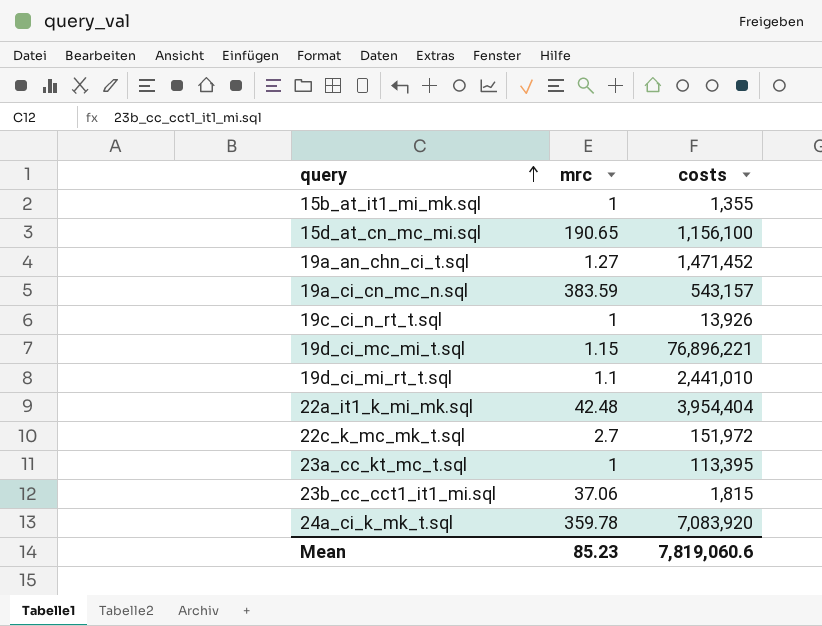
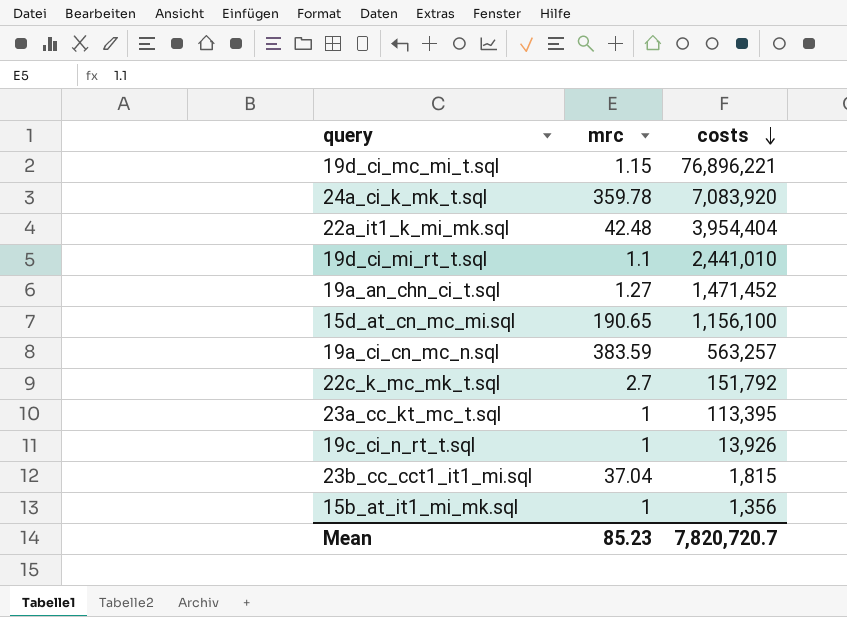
row order: query ascending -> costs descending
19a_ci_cn_mc_n.sql | costs: 543,157 -> 563,257
22c_k_mc_mk_t.sql | costs: 151,972 -> 151,792
23b_cc_cct1_it1_mi.sql | mrc: 37.06 -> 37.04
15b_at_it1_mi_mk.sql | costs: 1,355 -> 1,356
Mean | costs: 7,819,060.6 -> 7,820,720.7

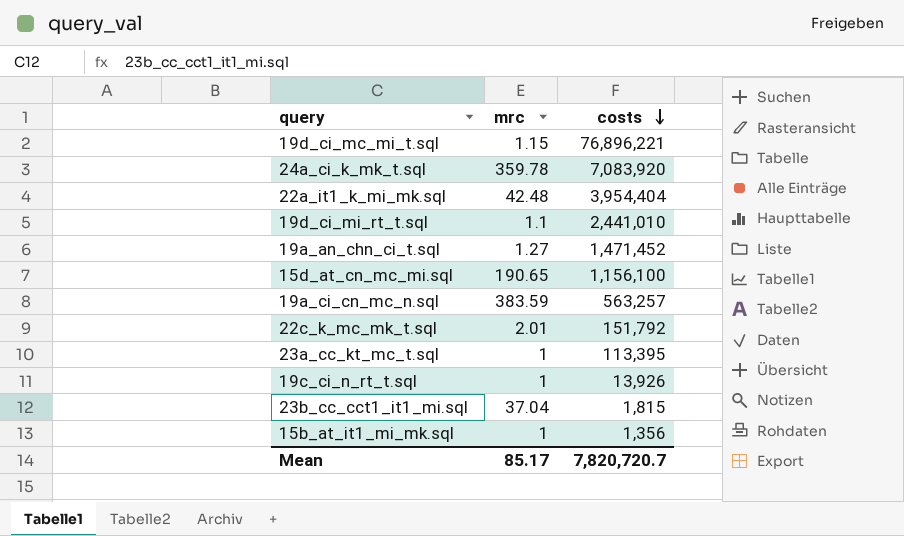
22c_k_mc_mk_t.sql | mrc: 2.7 -> 2.01
Mean | mrc: 85.23 -> 85.17

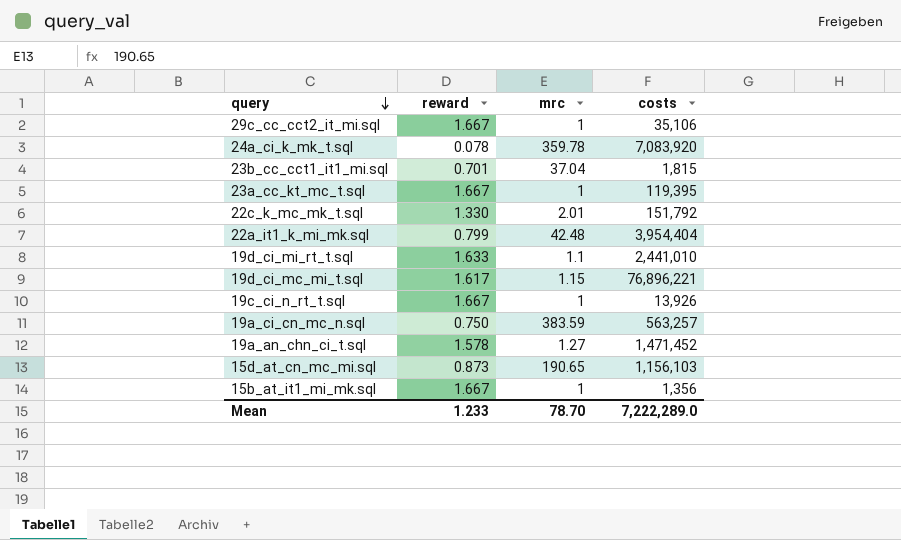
row order: costs descending -> query descending
column reward | position: none -> 2
row 29c_cc_cct2_it_mi.sql: none -> 1.667 | 1 | 35,106
23a_cc_kt_mc_t.sql | costs: 113,395 -> 119,395
15d_at_cn_mc_mi.sql | costs: 1,156,100 -> 1,156,103
Mean | mrc: 85.17 -> 78.70
Mean | costs: 7,820,720.7 -> 7,222,289.0

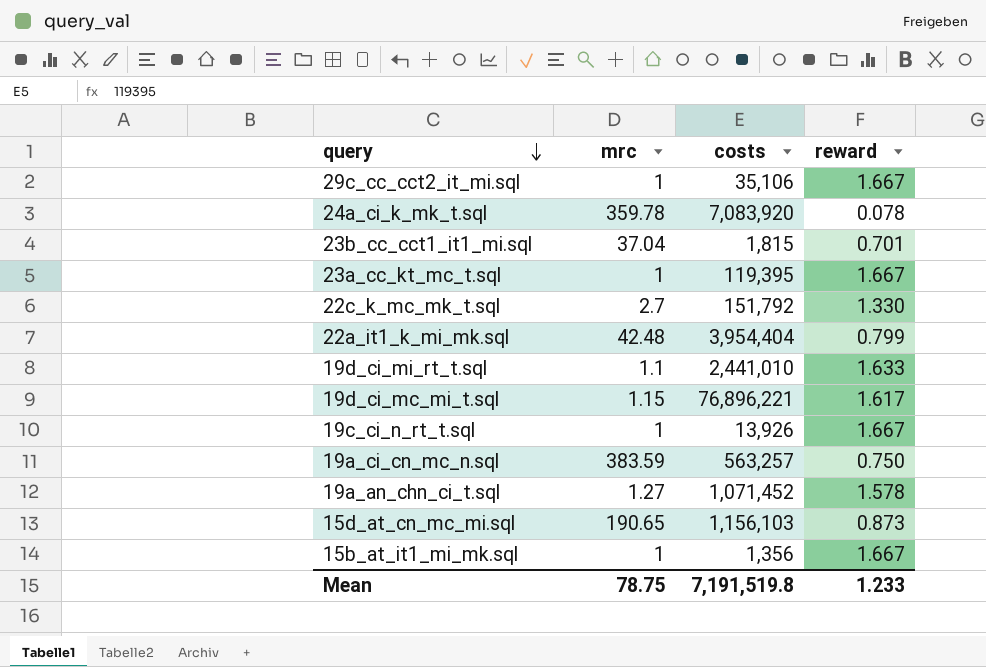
column reward | position: 2 -> 4
22c_k_mc_mk_t.sql | mrc: 2.01 -> 2.7
19a_an_chn_ci_t.sql | costs: 1,471,452 -> 1,071,452
Mean | mrc: 78.70 -> 78.75
Mean | costs: 7,222,289.0 -> 7,191,519.8

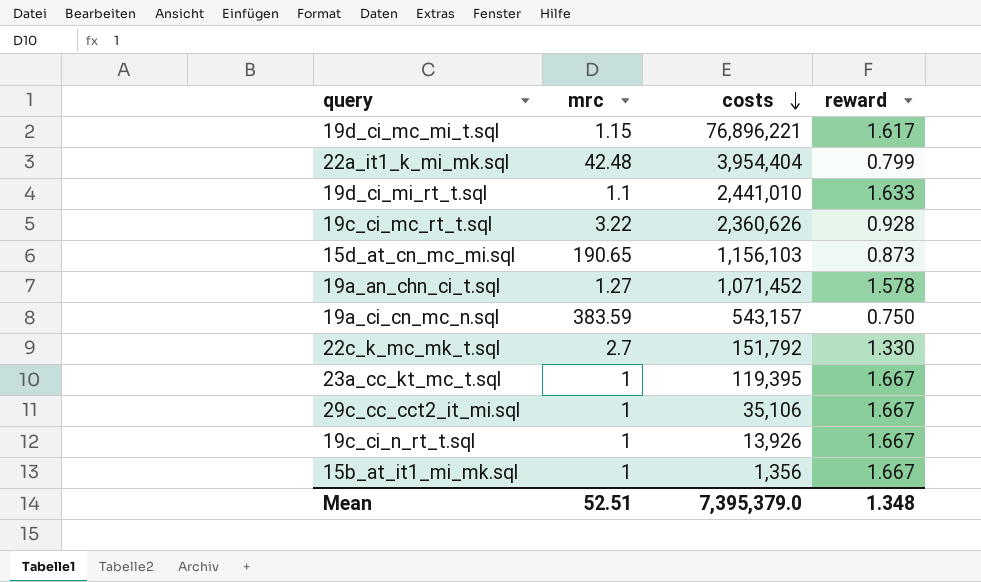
row order: query descending -> costs descending
row 24a_ci_k_mk_t.sql: 359.78 | 7,083,920 | 0.078 -> none
row 23b_cc_cct1_it1_mi.sql: 37.04 | 1,815 | 0.701 -> none
row 19c_ci_mc_rt_t.sql: none -> 3.22 | 2,360,626 | 0.928
19a_ci_cn_mc_n.sql | costs: 563,257 -> 543,157
Mean | mrc: 78.75 -> 52.51
Mean | costs: 7,191,519.8 -> 7,395,379.0
Mean | reward: 1.233 -> 1.348

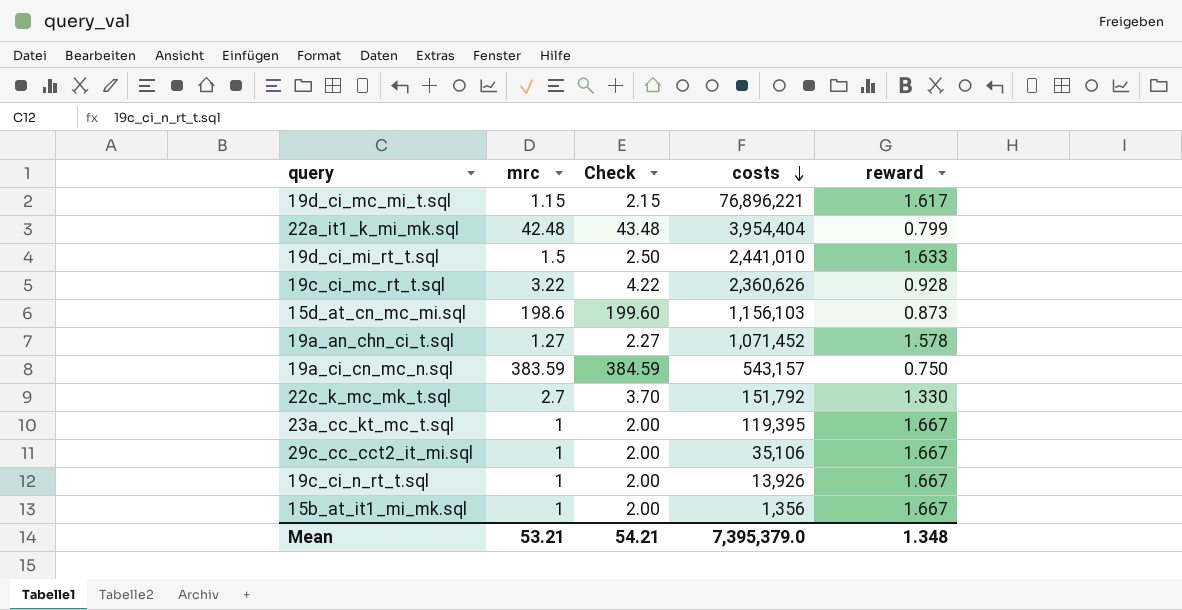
column Check | formula: none -> [mrc] + 1
19d_ci_mi_rt_t.sql | mrc: 1.1 -> 1.5
15d_at_cn_mc_mi.sql | mrc: 190.65 -> 198.6
Mean | mrc: 52.51 -> 53.21

